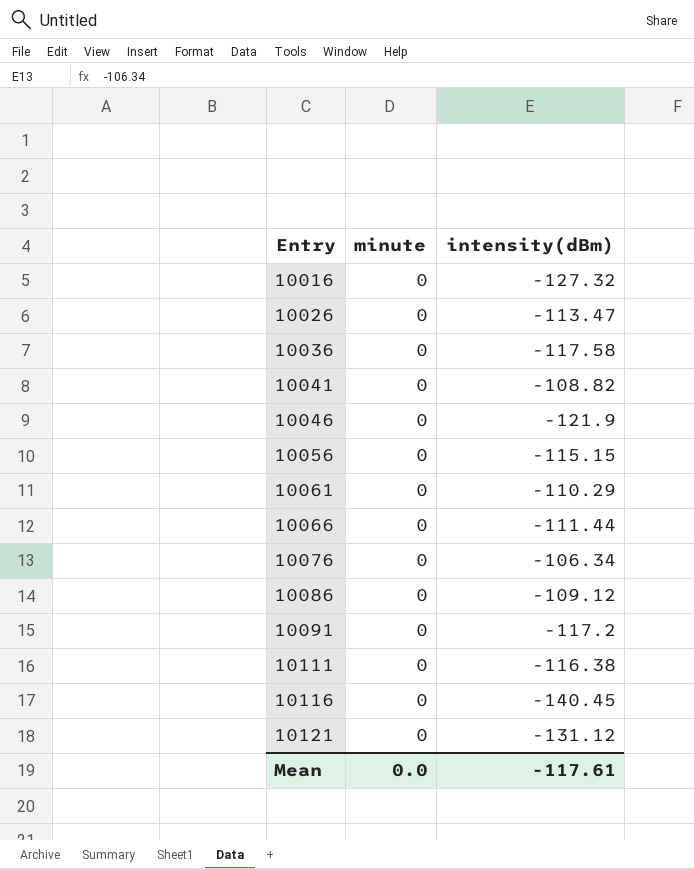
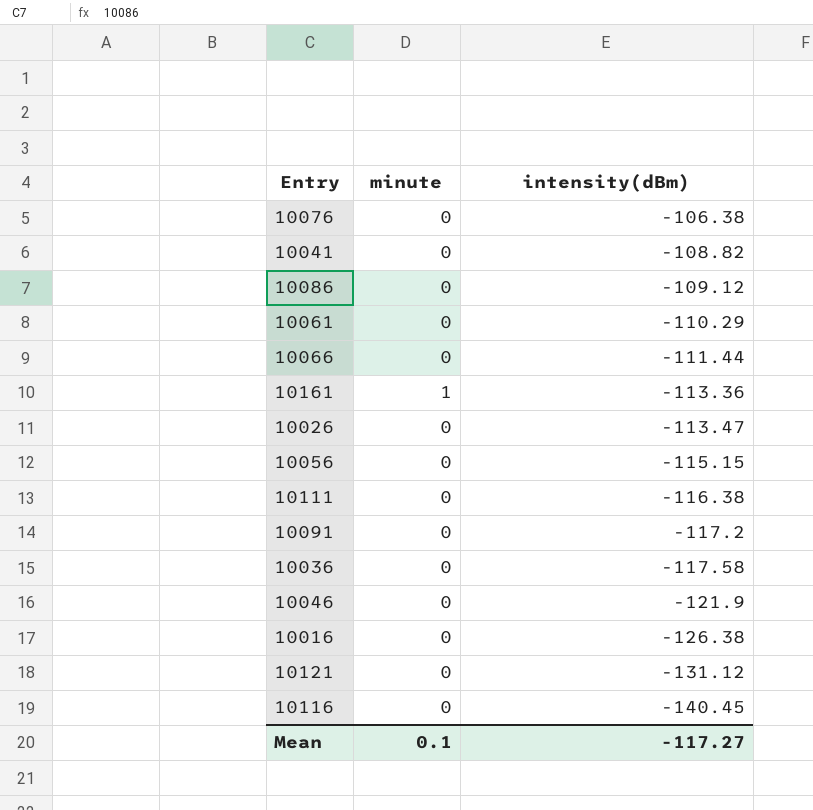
row order: Entry ascending -> intensity(dBm) descending
10076 | intensity(dBm): -106.34 -> -106.38
row 10161: none -> 1 | -113.36
10016 | intensity(dBm): -127.32 -> -126.38
Mean | minute: 0.0 -> 0.1
Mean | intensity(dBm): -117.61 -> -117.27

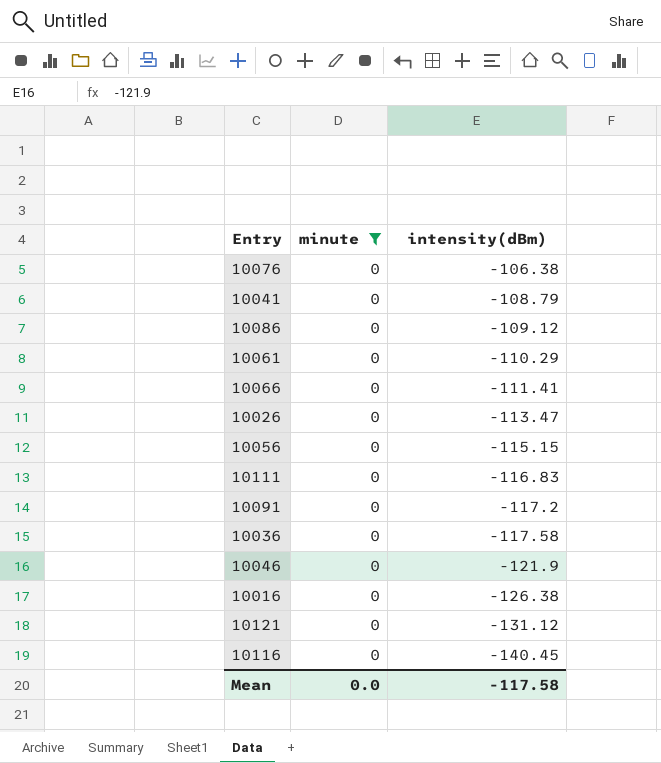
filter: none -> minute = 0
10041 | intensity(dBm): -108.82 -> -108.79
10066 | intensity(dBm): -111.44 -> -111.41
10111 | intensity(dBm): -116.38 -> -116.83
Mean | minute: 0.1 -> 0.0
Mean | intensity(dBm): -117.27 -> -117.58

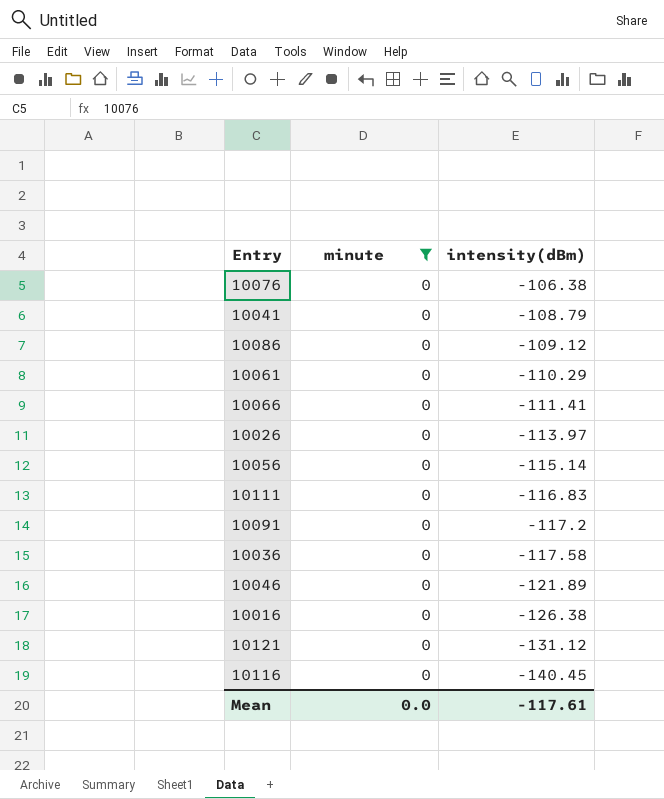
10026 | intensity(dBm): -113.47 -> -113.97
10056 | intensity(dBm): -115.15 -> -115.14
10046 | intensity(dBm): -121.9 -> -121.89
Mean | intensity(dBm): -117.58 -> -117.61

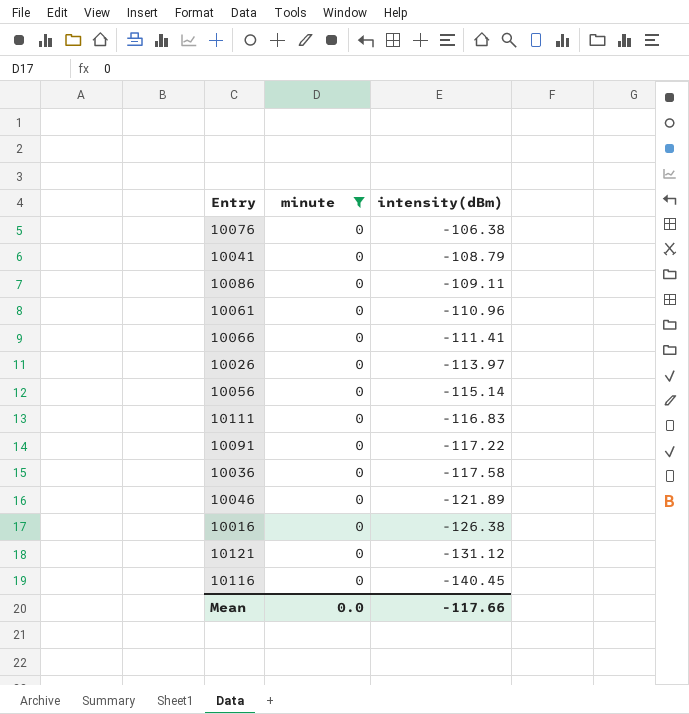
10086 | intensity(dBm): -109.12 -> -109.11
10061 | intensity(dBm): -110.29 -> -110.96
10091 | intensity(dBm): -117.2 -> -117.22
Mean | intensity(dBm): -117.61 -> -117.66

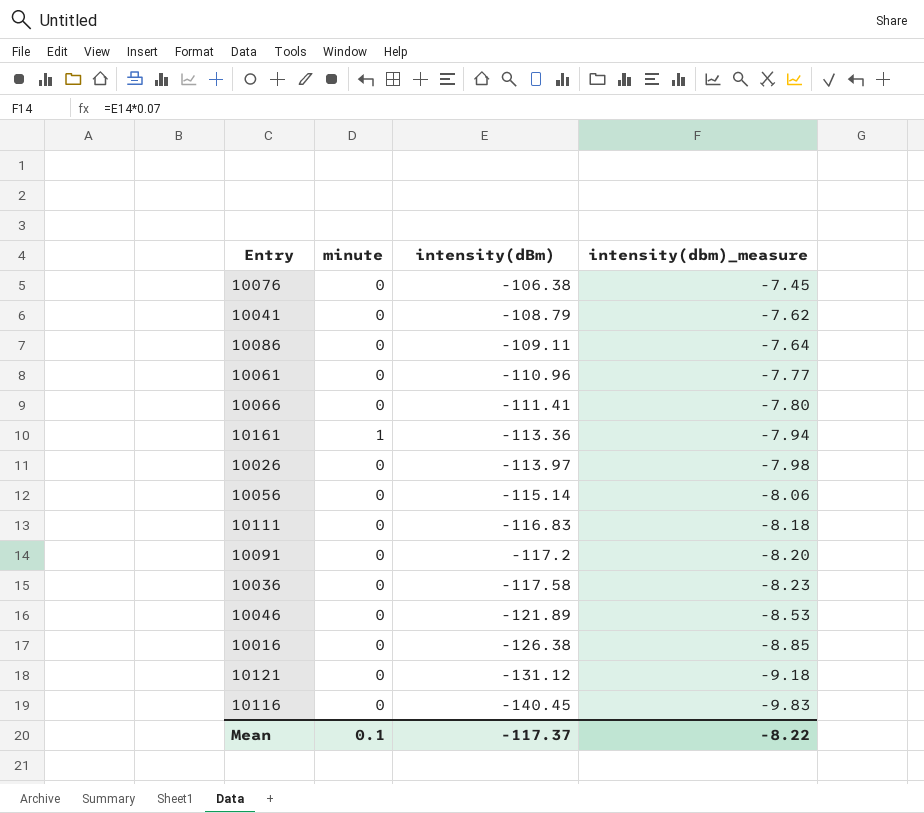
filter: minute = 0 -> none
column intensity(dbm)_measure | formula: none -> [intensity(dBm)] * 0.07
10091 | intensity(dBm): -117.22 -> -117.2
Mean | minute: 0.0 -> 0.1
Mean | intensity(dBm): -117.66 -> -117.37

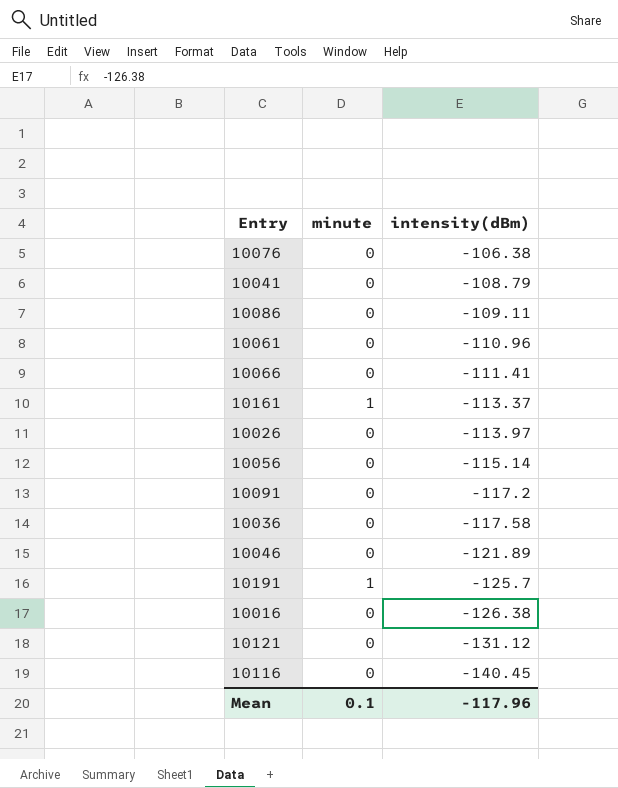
column intensity(dbm)_measure | formula: [intensity(dBm)] * 0.07 -> none
row 10111: 0 | -116.83 | -8.18 -> none
10161 | intensity(dBm): -113.36 -> -113.37
row 10191: none -> 1 | -125.7
Mean | intensity(dBm): -117.37 -> -117.96

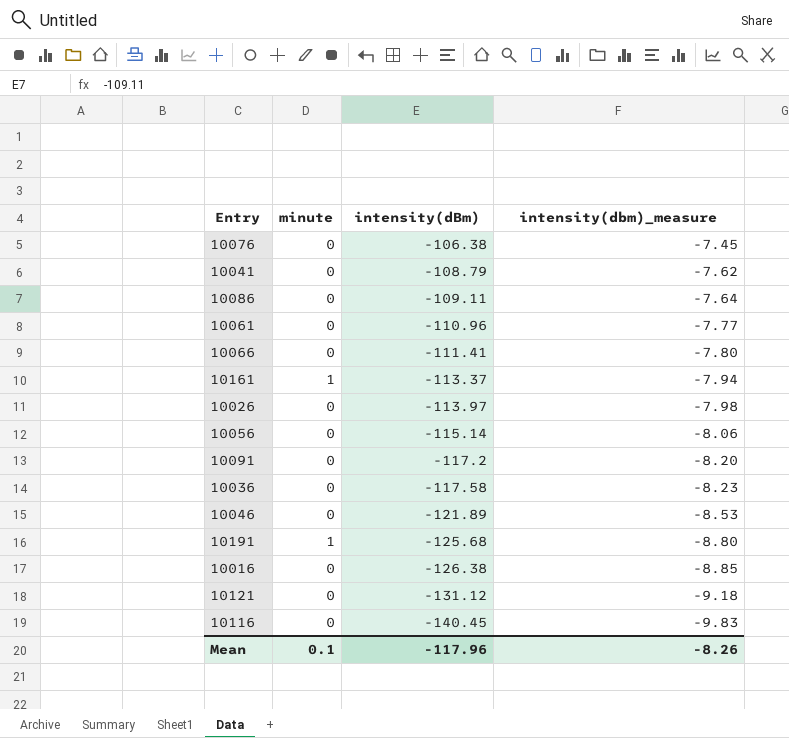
column intensity(dbm)_measure | formula: none -> [intensity(dBm)] * 0.07
10191 | intensity(dBm): -125.7 -> -125.68

